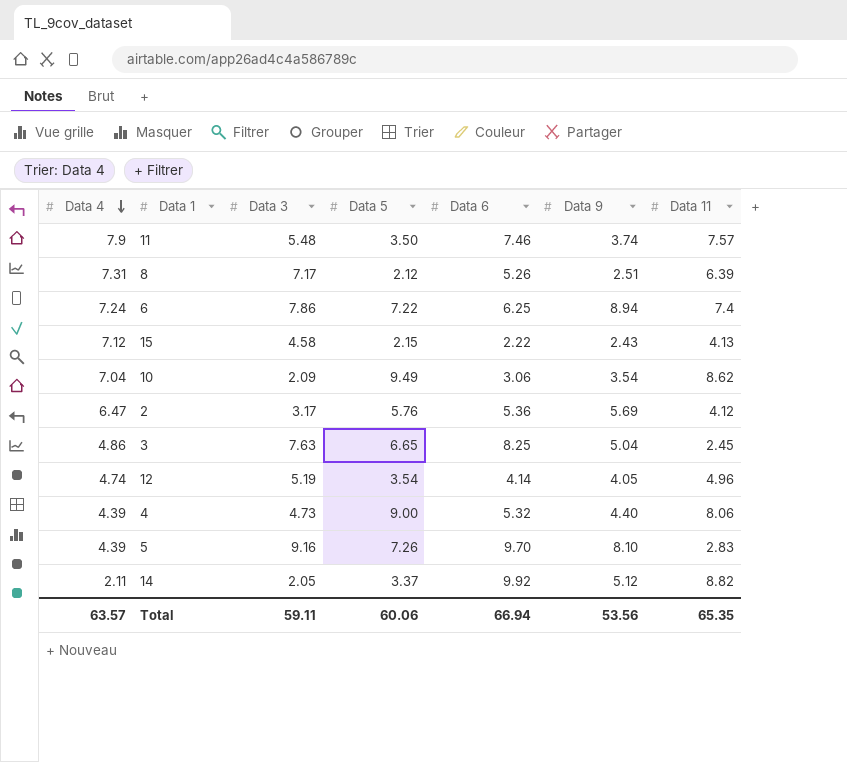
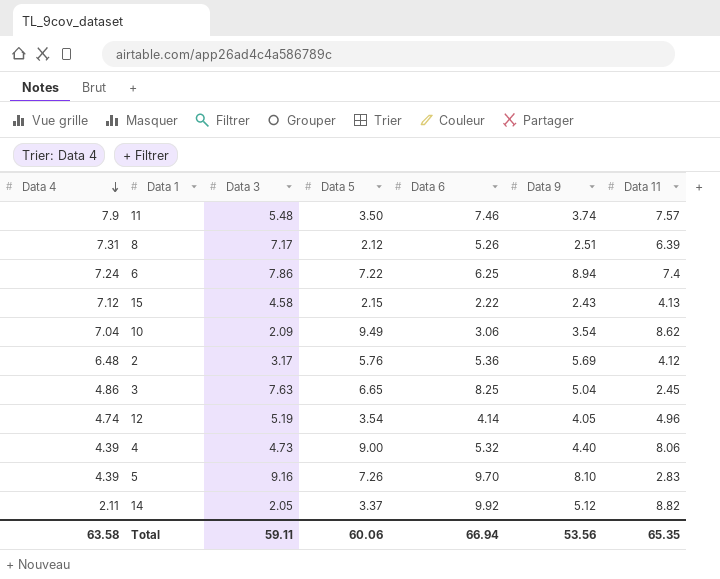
2 | Data 4: 6.47 -> 6.48
Total | Data 4: 63.57 -> 63.58

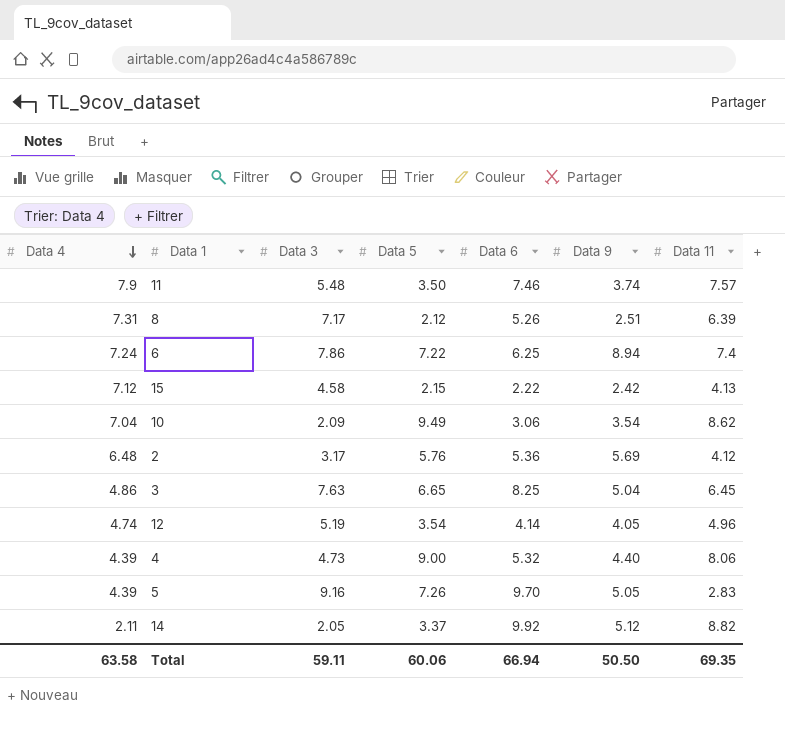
15 | Data 9: 2.43 -> 2.42
3 | Data 11: 2.45 -> 6.45
5 | Data 9: 8.10 -> 5.05
Total | Data 9: 53.56 -> 50.50
Total | Data 11: 65.35 -> 69.35

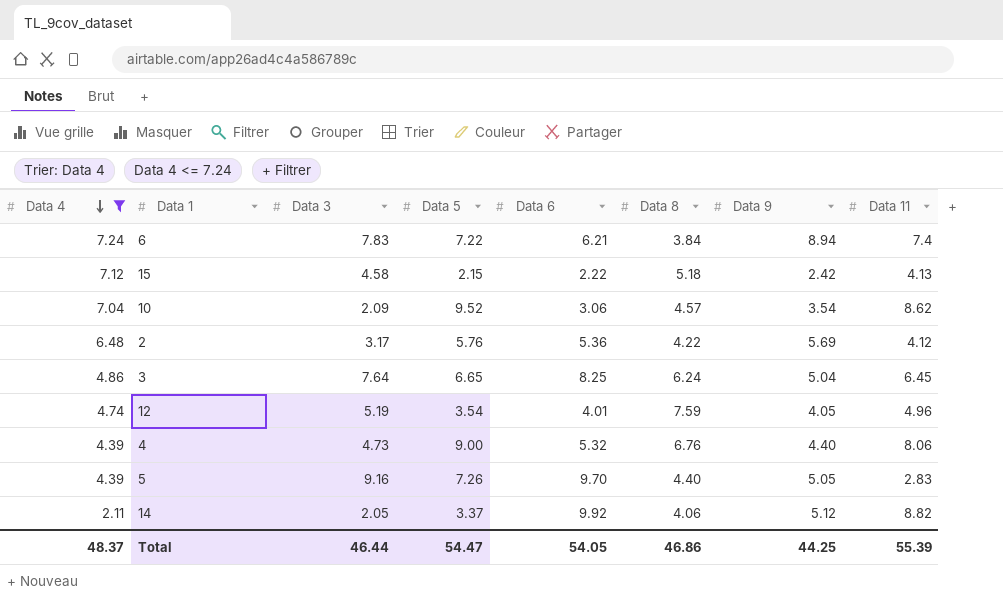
filter: none -> Data 4 <= 7.24
column Data 8 | position: none -> 6
6 | Data 3: 7.86 -> 7.83
6 | Data 6: 6.25 -> 6.21
10 | Data 5: 9.49 -> 9.52
3 | Data 3: 7.63 -> 7.64
12 | Data 6: 4.14 -> 4.01
Total | Data 4: 63.58 -> 48.37
Total | Data 3: 59.11 -> 46.44
Total | Data 5: 60.06 -> 54.47
Total | Data 6: 66.94 -> 54.05
Total | Data 9: 50.50 -> 44.25
Total | Data 11: 69.35 -> 55.39

